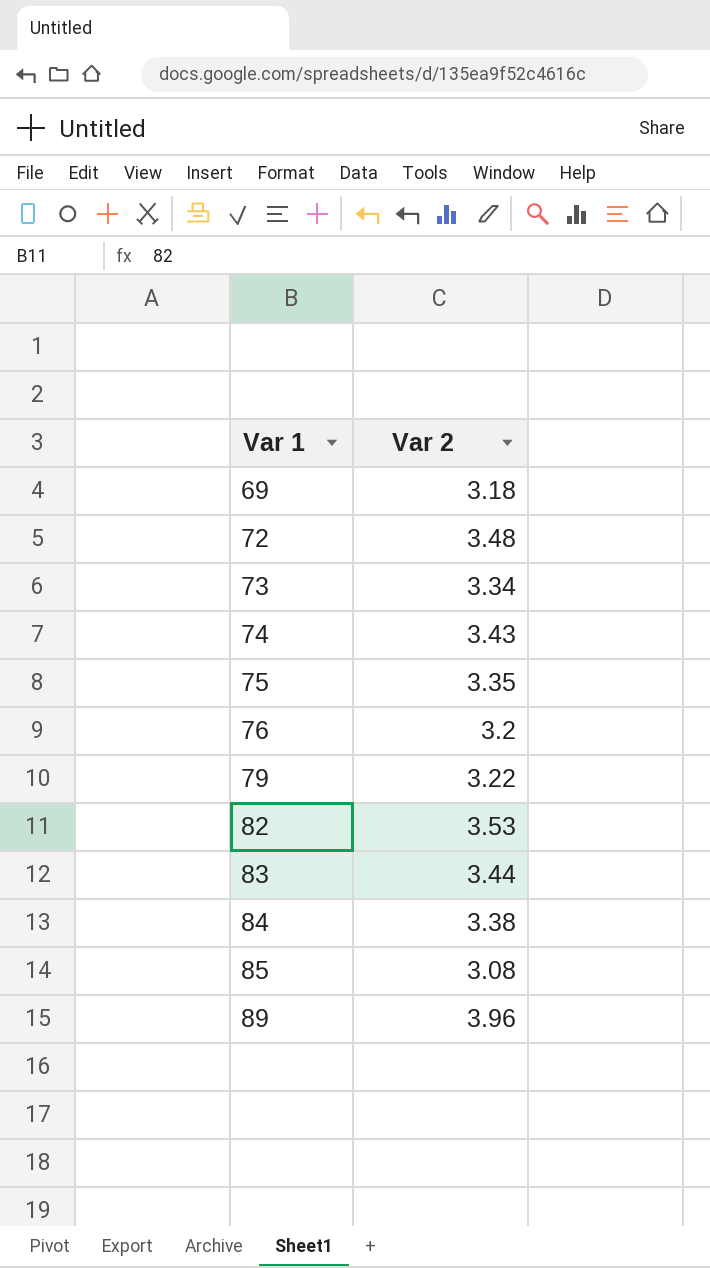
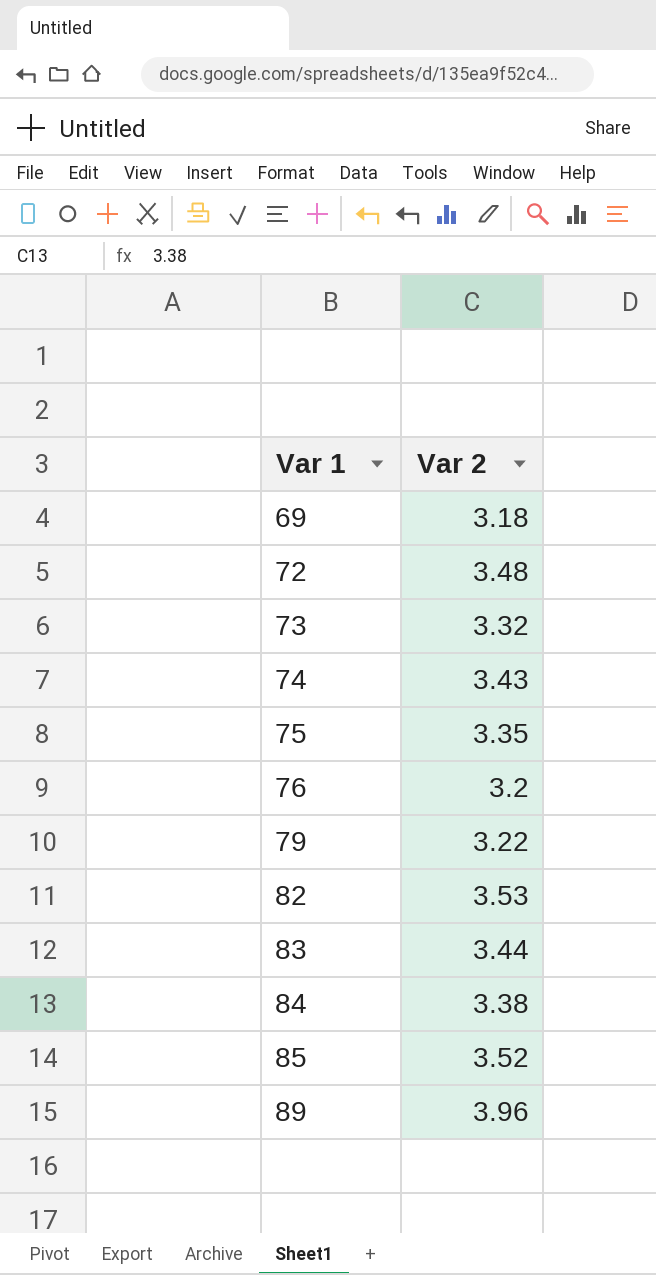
73 | Var 2: 3.34 -> 3.32
85 | Var 2: 3.08 -> 3.52

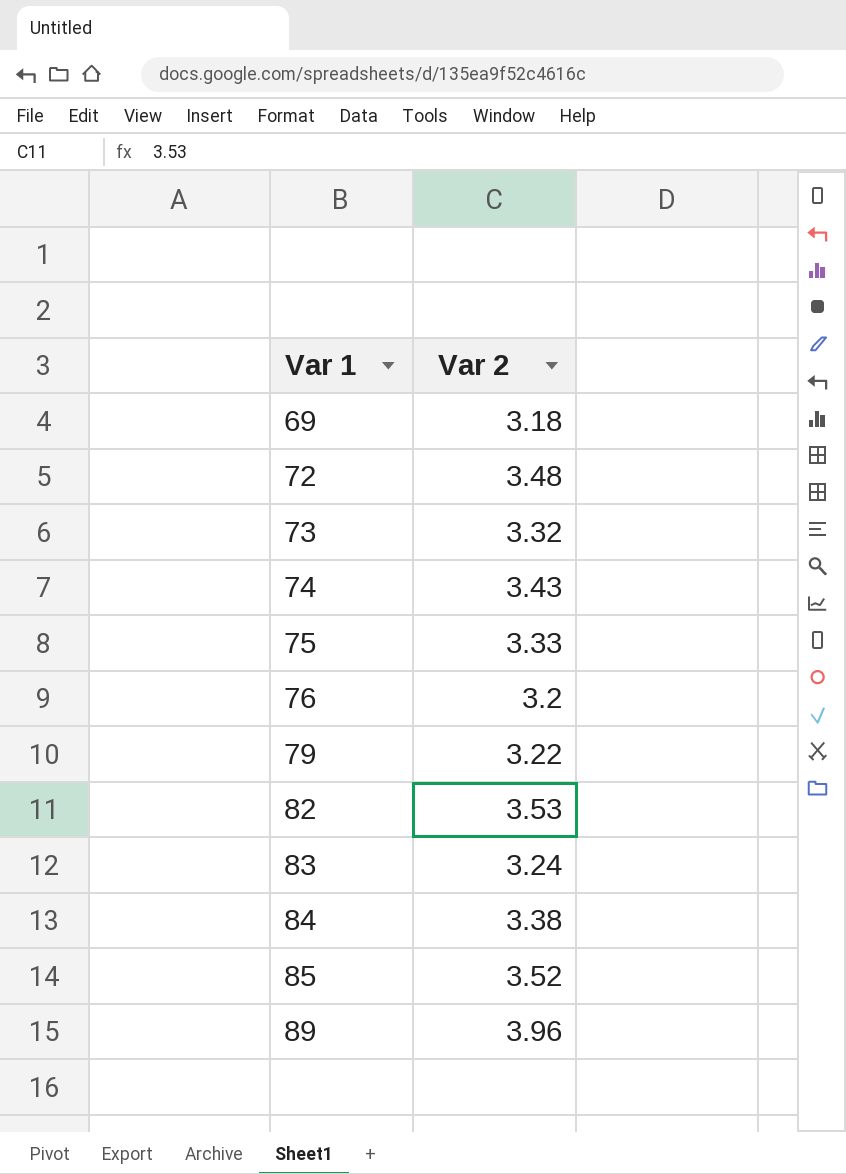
75 | Var 2: 3.35 -> 3.33
83 | Var 2: 3.44 -> 3.24

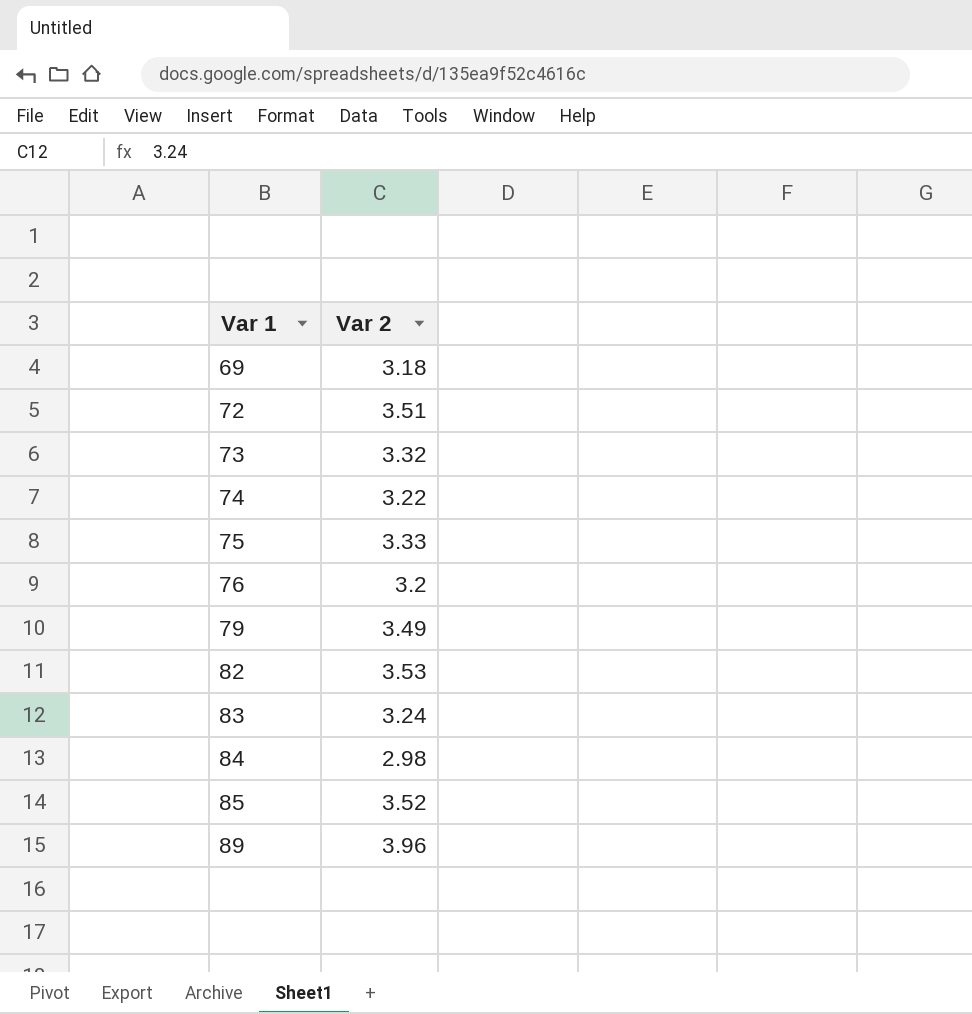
72 | Var 2: 3.48 -> 3.51
74 | Var 2: 3.43 -> 3.22
79 | Var 2: 3.22 -> 3.49
84 | Var 2: 3.38 -> 2.98

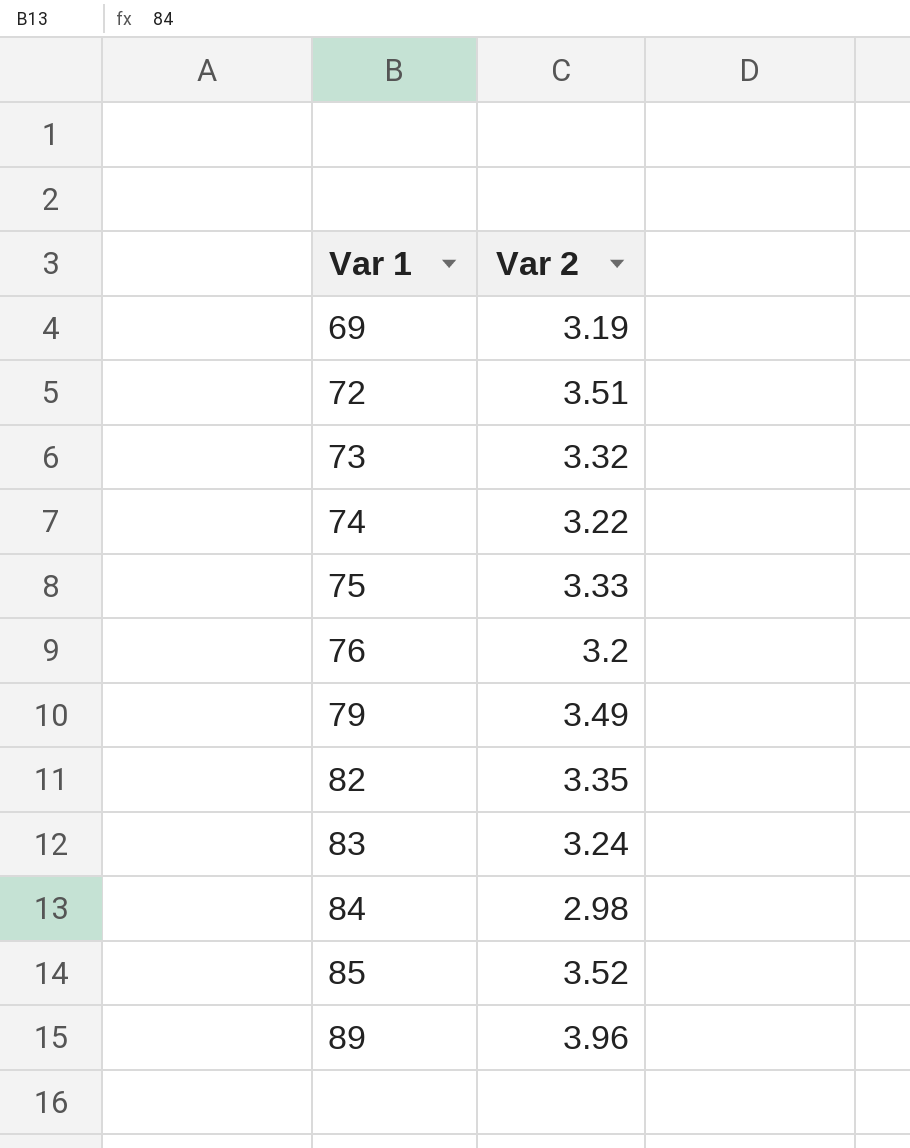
69 | Var 2: 3.18 -> 3.19
82 | Var 2: 3.53 -> 3.35

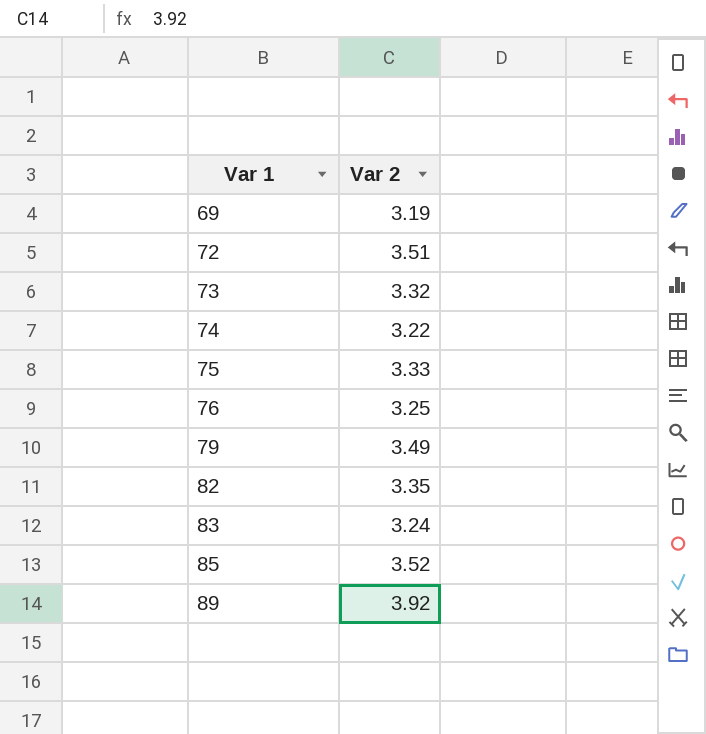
row 84: 2.98 -> none
76 | Var 2: 3.2 -> 3.25
89 | Var 2: 3.96 -> 3.92

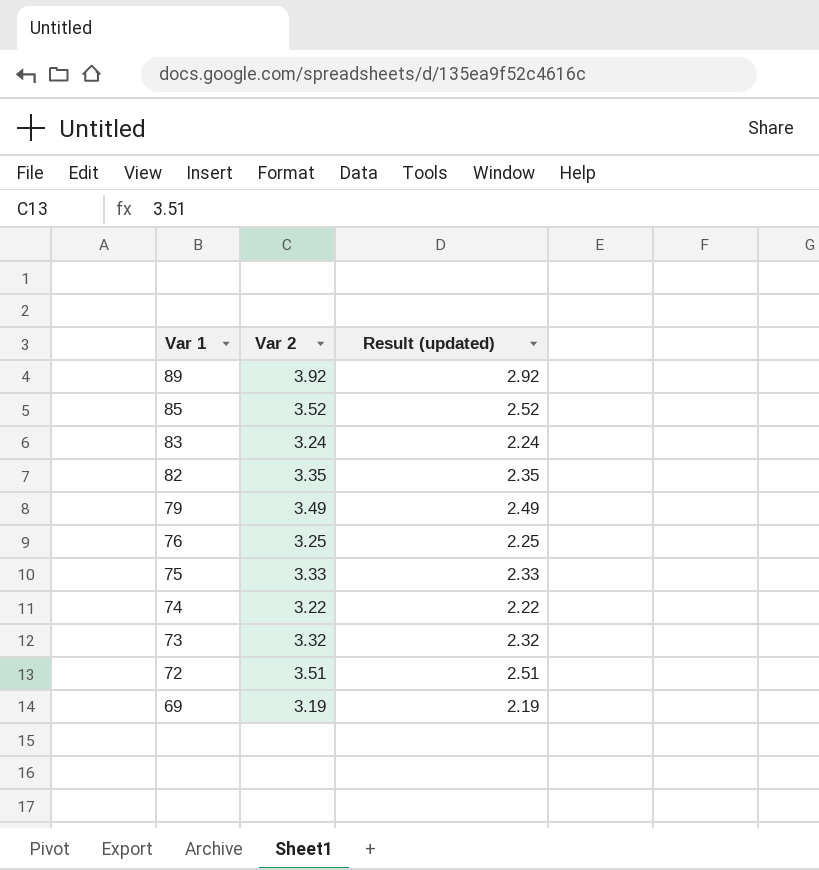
row order: Var 1 ascending -> Var 1 descending
column Result (updated) | formula: none -> [Var 2] - 1

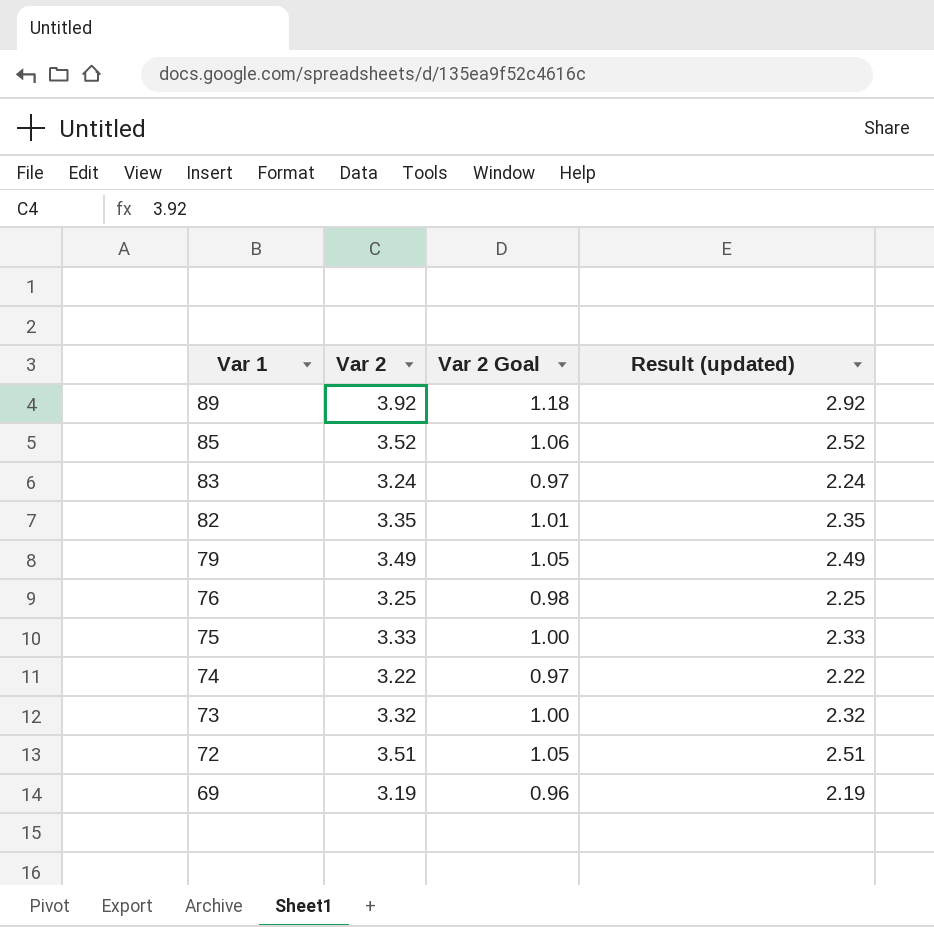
column Var 2 Goal | formula: none -> [Var 2] * 0.3

